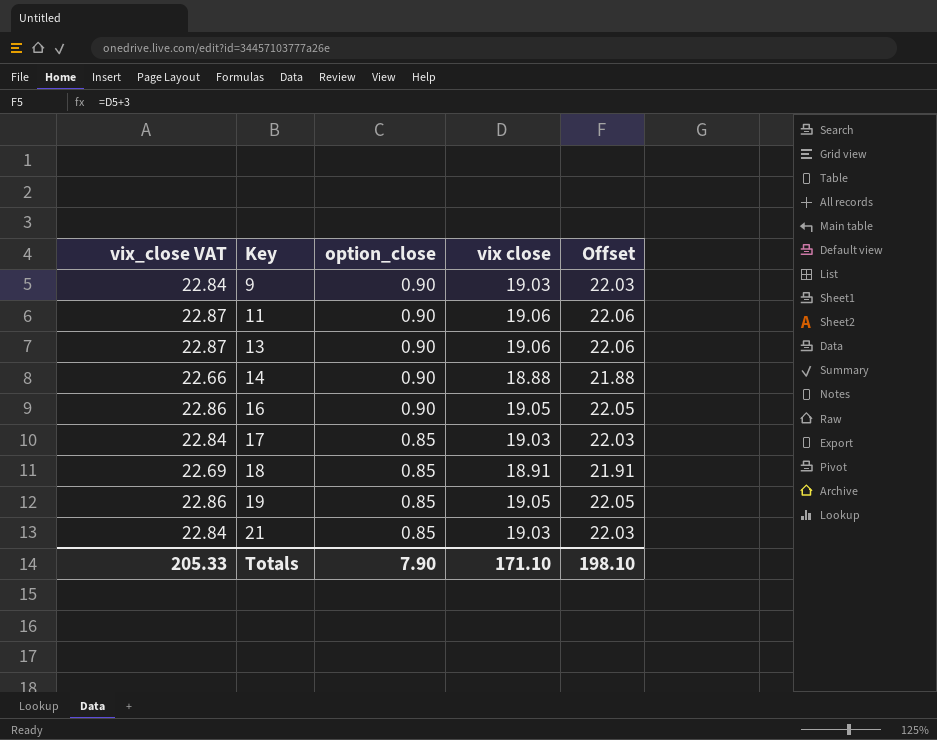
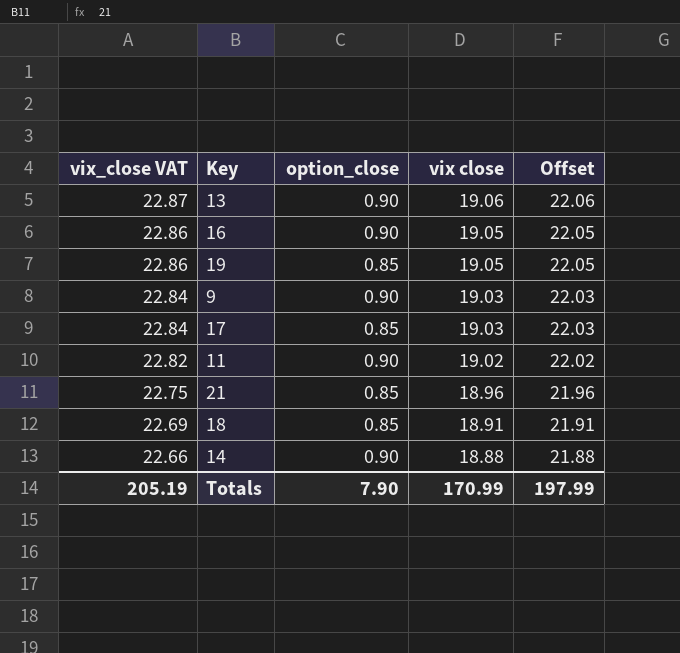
row order: Key ascending -> vix_close VAT descending
11 | vix_close VAT: 22.87 -> 22.82
11 | vix close: 19.06 -> 19.02
11 | Offset: 22.06 -> 22.02
21 | vix_close VAT: 22.84 -> 22.75
21 | vix close: 19.03 -> 18.96
21 | Offset: 22.03 -> 21.96
Totals | vix_close VAT: 205.33 -> 205.19
Totals | vix close: 171.10 -> 170.99
Totals | Offset: 198.10 -> 197.99

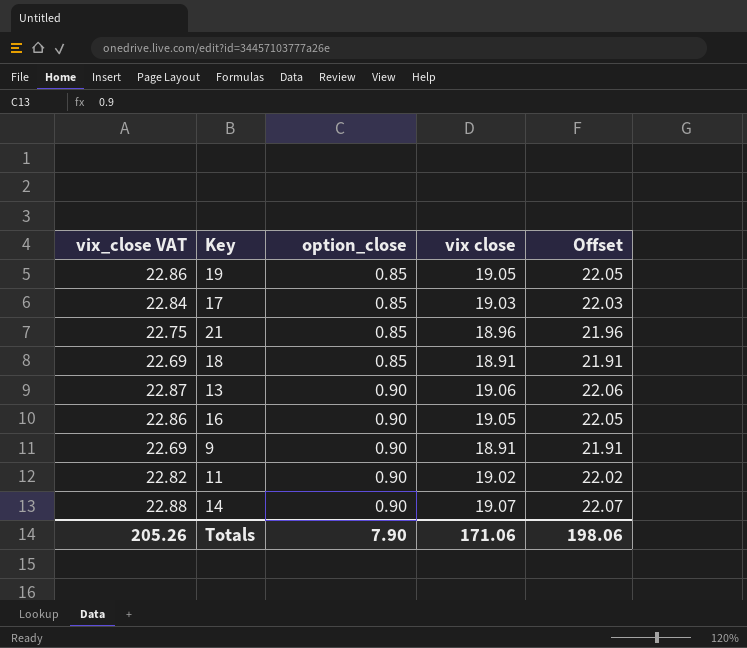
row order: vix_close VAT descending -> option_close ascending
9 | vix_close VAT: 22.84 -> 22.69
9 | vix close: 19.03 -> 18.91
9 | Offset: 22.03 -> 21.91
14 | vix_close VAT: 22.66 -> 22.88
14 | vix close: 18.88 -> 19.07
14 | Offset: 21.88 -> 22.07
Totals | vix_close VAT: 205.19 -> 205.26
Totals | vix close: 170.99 -> 171.06
Totals | Offset: 197.99 -> 198.06

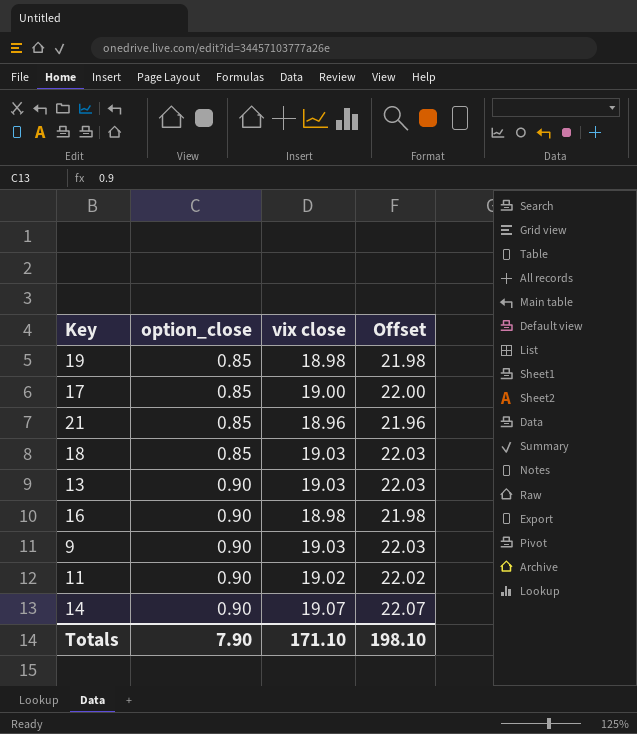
column vix_close VAT | formula: [vix close] * 1.2 -> none
19 | vix close: 19.05 -> 18.98
19 | Offset: 22.05 -> 21.98
17 | vix close: 19.03 -> 19.00
17 | Offset: 22.03 -> 22.00
18 | vix close: 18.91 -> 19.03
18 | Offset: 21.91 -> 22.03
13 | vix close: 19.06 -> 19.03
13 | Offset: 22.06 -> 22.03
16 | vix close: 19.05 -> 18.98
16 | Offset: 22.05 -> 21.98
9 | vix close: 18.91 -> 19.03
9 | Offset: 21.91 -> 22.03
Totals | vix close: 171.06 -> 171.10
Totals | Offset: 198.06 -> 198.10

